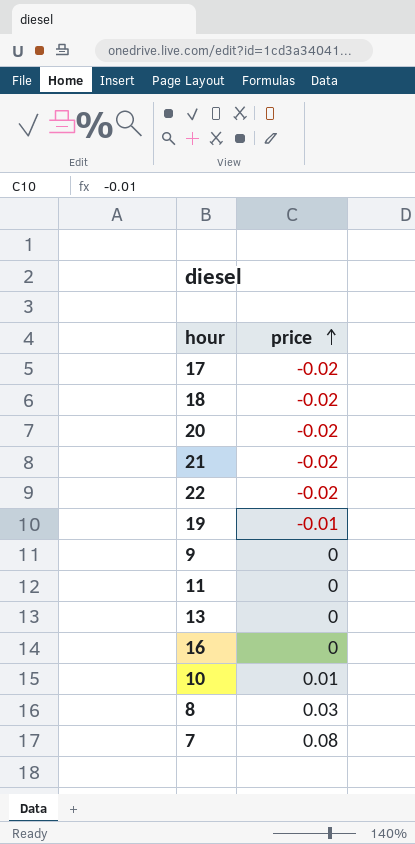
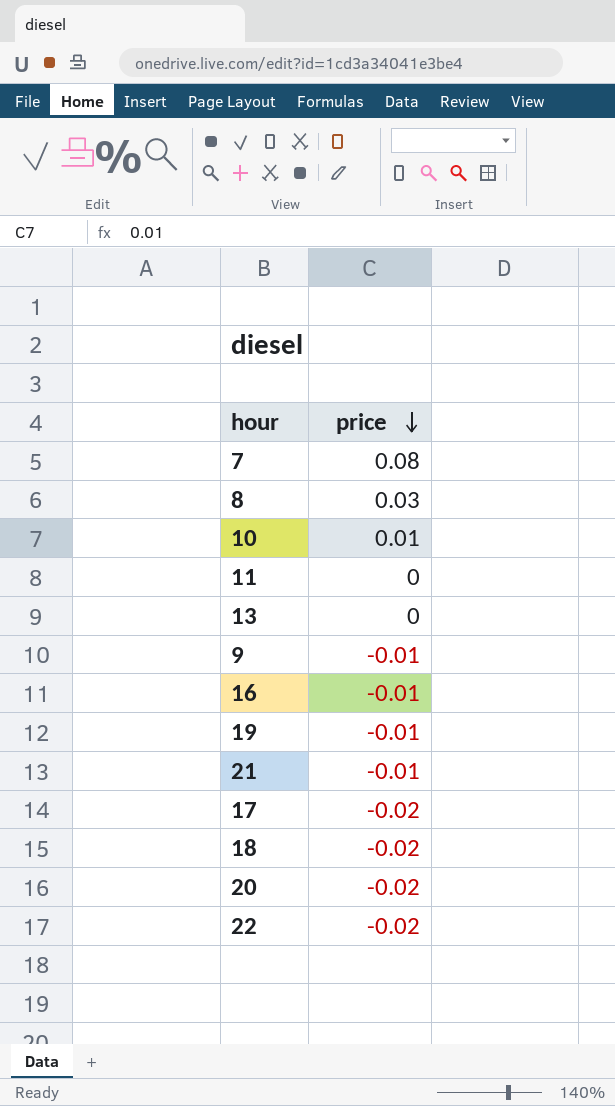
row order: price ascending -> price descending
9 | price: 0 -> -0.01
16 | price: 0 -> -0.01
21 | price: -0.02 -> -0.01

